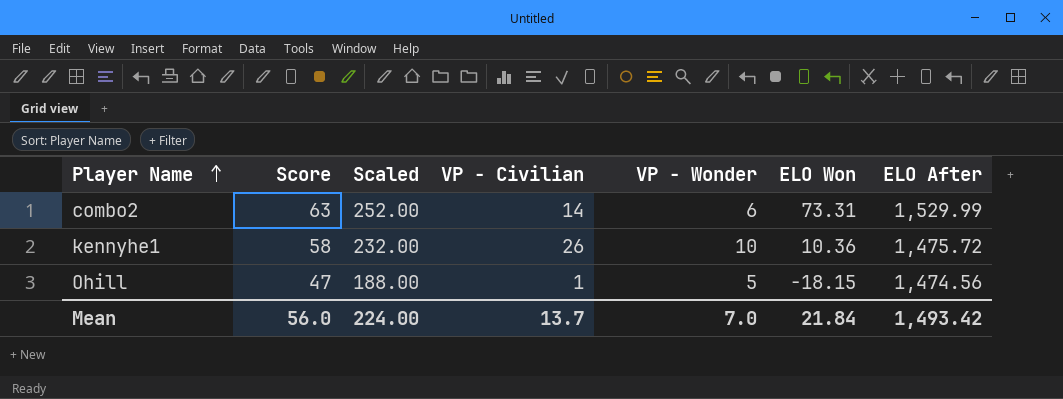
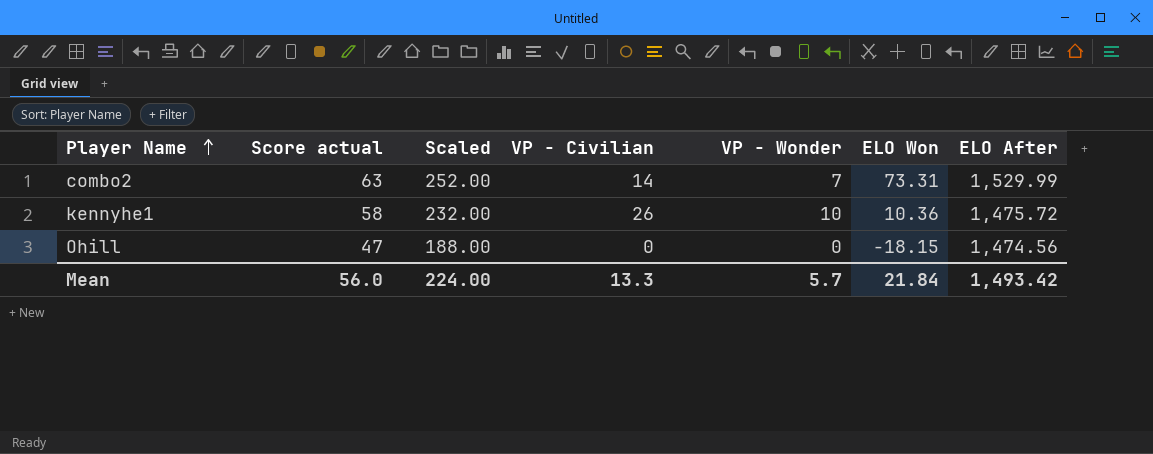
column name: Score -> Score actual
combo2 | VP - Wonder: 6 -> 7
Ohill | VP - Civilian: 1 -> 0
Ohill | VP - Wonder: 5 -> 0
Mean | VP - Civilian: 13.7 -> 13.3
Mean | VP - Wonder: 7.0 -> 5.7

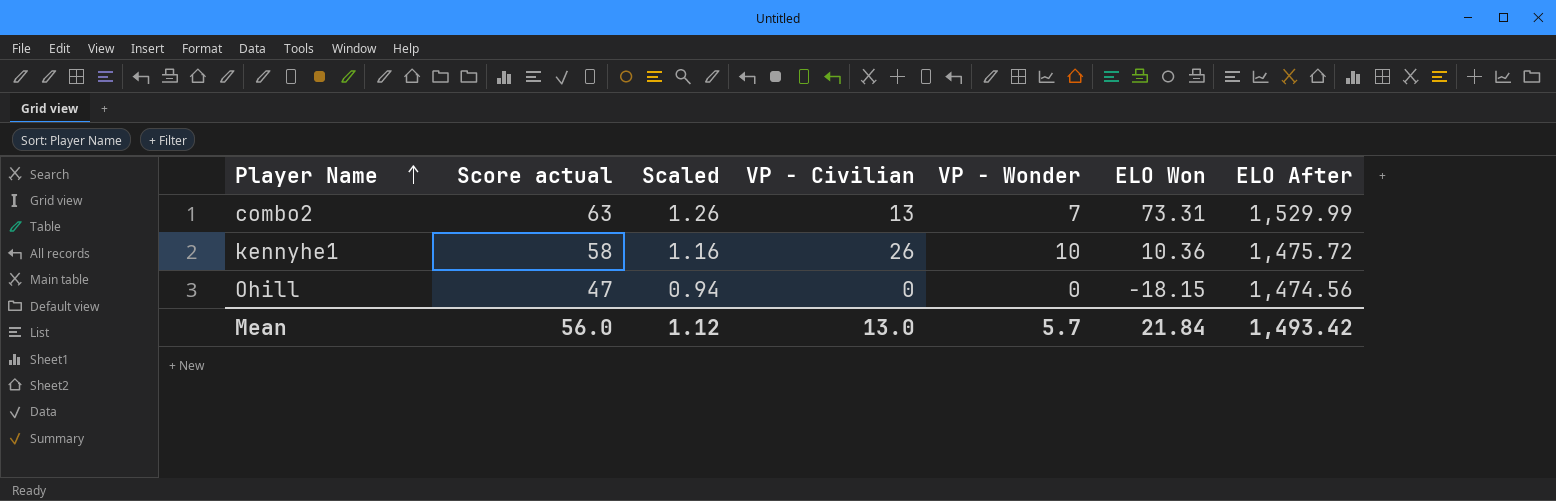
column Scaled | formula: [Score actual] * 4 -> [Score actual] * 0.02
combo2 | VP - Civilian: 14 -> 13
Mean | Scaled: 224.00 -> 1.12
Mean | VP - Civilian: 13.3 -> 13.0

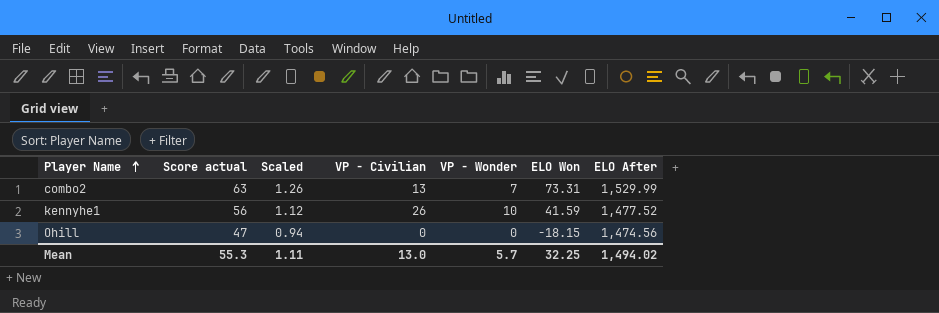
kennyhe1 | Score actual: 58 -> 56
kennyhe1 | Scaled: 1.16 -> 1.12
kennyhe1 | ELO Won: 10.36 -> 41.59
kennyhe1 | ELO After: 1,475.72 -> 1,477.52
Mean | Score actual: 56.0 -> 55.3
Mean | Scaled: 1.12 -> 1.11
Mean | ELO Won: 21.84 -> 32.25
Mean | ELO After: 1,493.42 -> 1,494.02

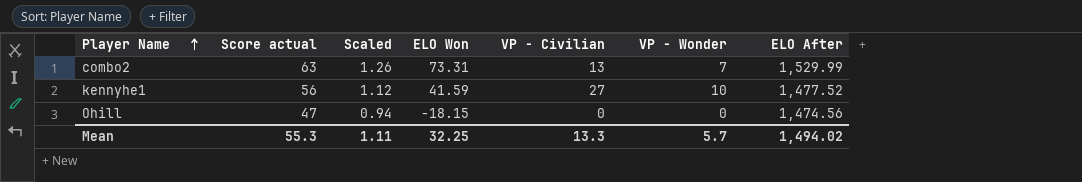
column ELO Won | position: 6 -> 4
kennyhe1 | VP - Civilian: 26 -> 27
Mean | VP - Civilian: 13.0 -> 13.3

